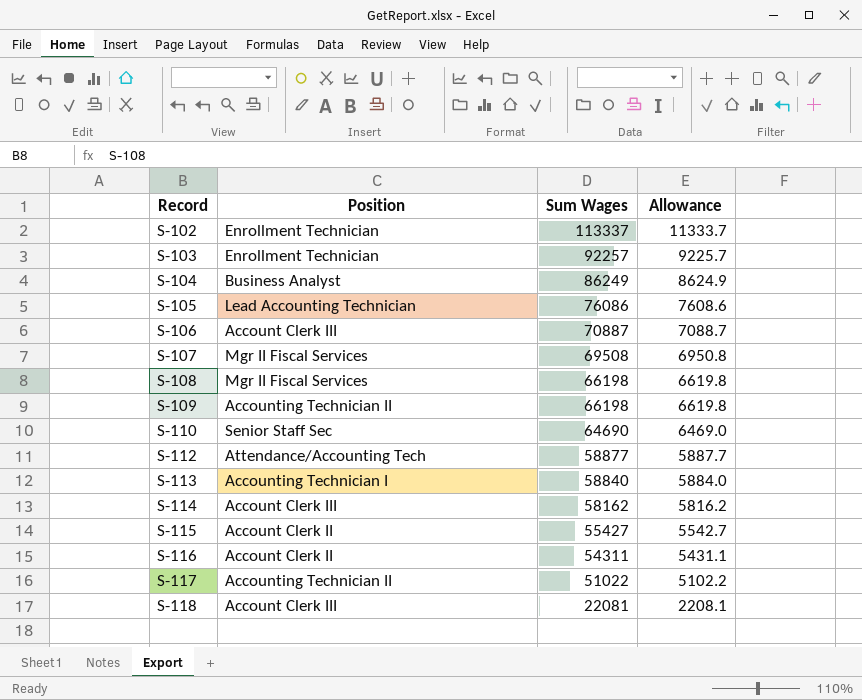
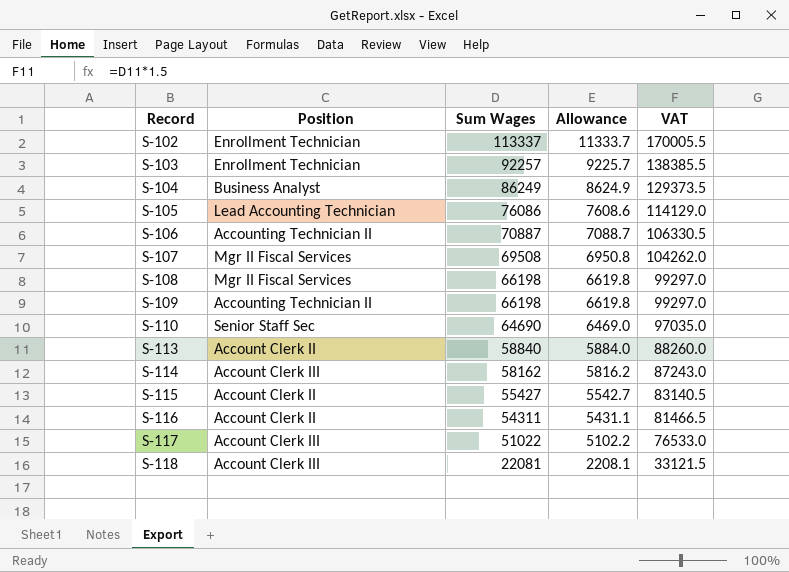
column VAT | formula: none -> [Sum Wages] * 1.5
row S-112: Attendance/Accounting Tech | 58877 | 5887.7 -> none
S-106 | Position: Account Clerk III -> Accounting Technician II
S-113 | Position: Accounting Technician I -> Account Clerk II
S-117 | Position: Accounting Technician II -> Account Clerk III

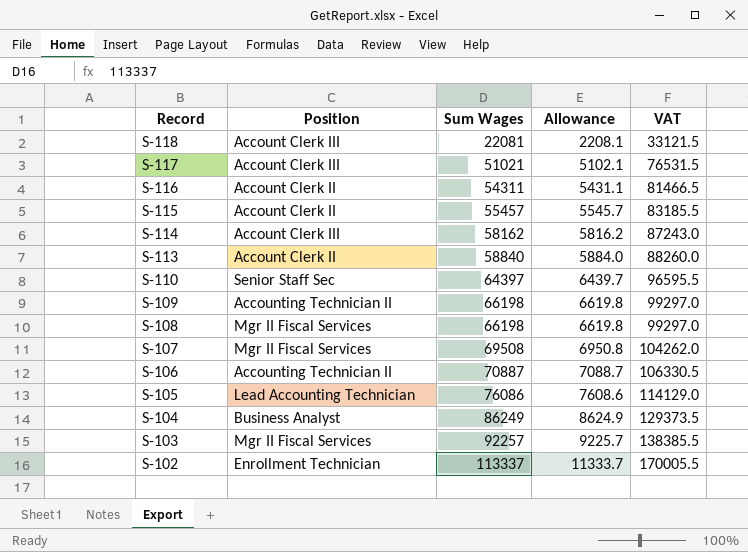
row order: Record ascending -> Record descending
S-117 | Sum Wages: 51022 -> 51021
S-117 | Allowance: 5102.2 -> 5102.1
S-117 | VAT: 76533.0 -> 76531.5
S-115 | Sum Wages: 55427 -> 55457
S-115 | Allowance: 5542.7 -> 5545.7
S-115 | VAT: 83140.5 -> 83185.5
S-110 | Sum Wages: 64690 -> 64397
S-110 | Allowance: 6469.0 -> 6439.7
S-110 | VAT: 97035.0 -> 96595.5
S-103 | Position: Enrollment Technician -> Mgr II Fiscal Services

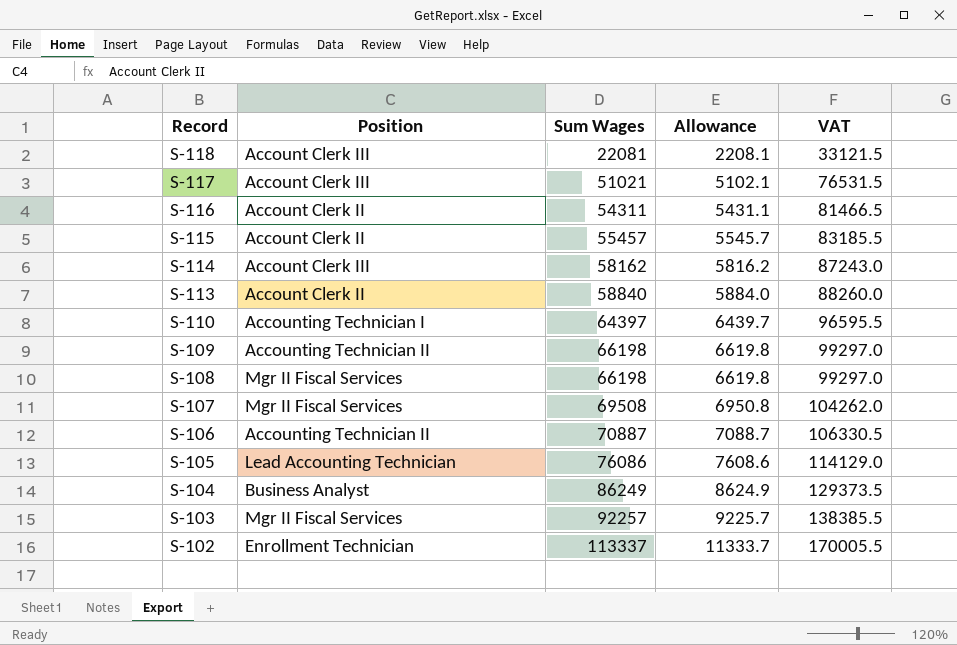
S-110 | Position: Senior Staff Sec -> Accounting Technician I

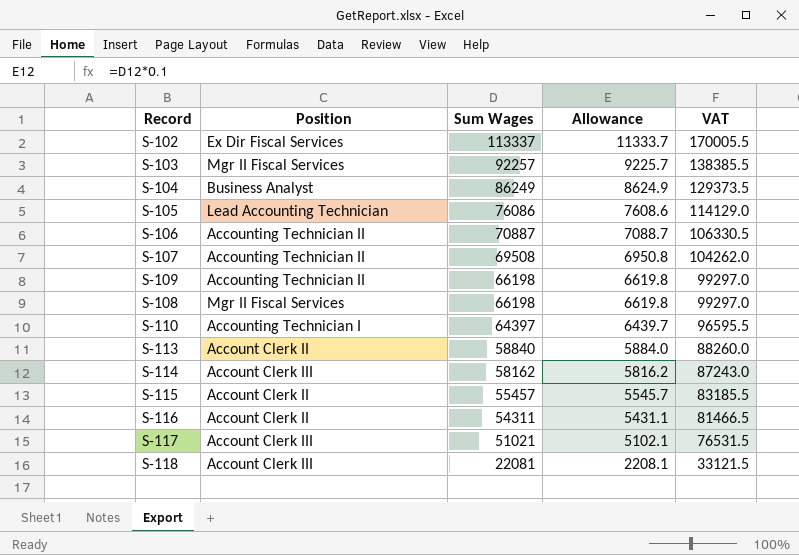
row order: Record descending -> Sum Wages descending
S-102 | Position: Enrollment Technician -> Ex Dir Fiscal Services
S-107 | Position: Mgr II Fiscal Services -> Accounting Technician II

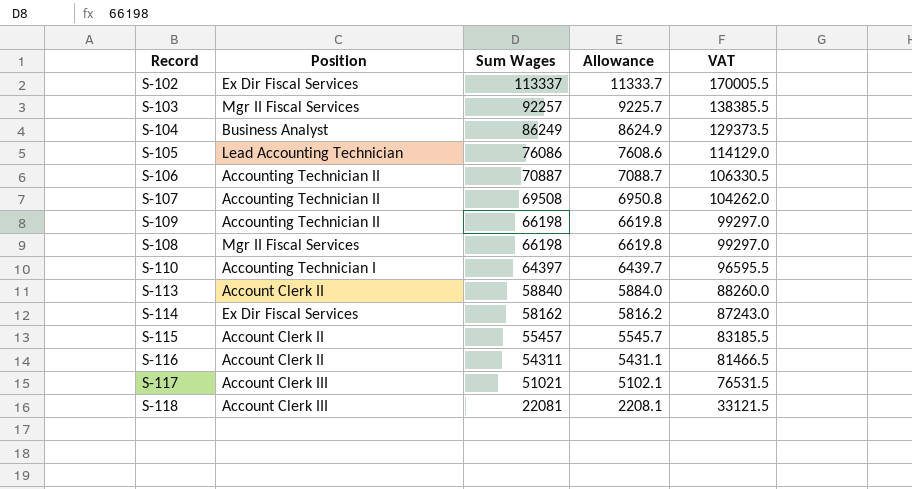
S-114 | Position: Account Clerk III -> Ex Dir Fiscal Services

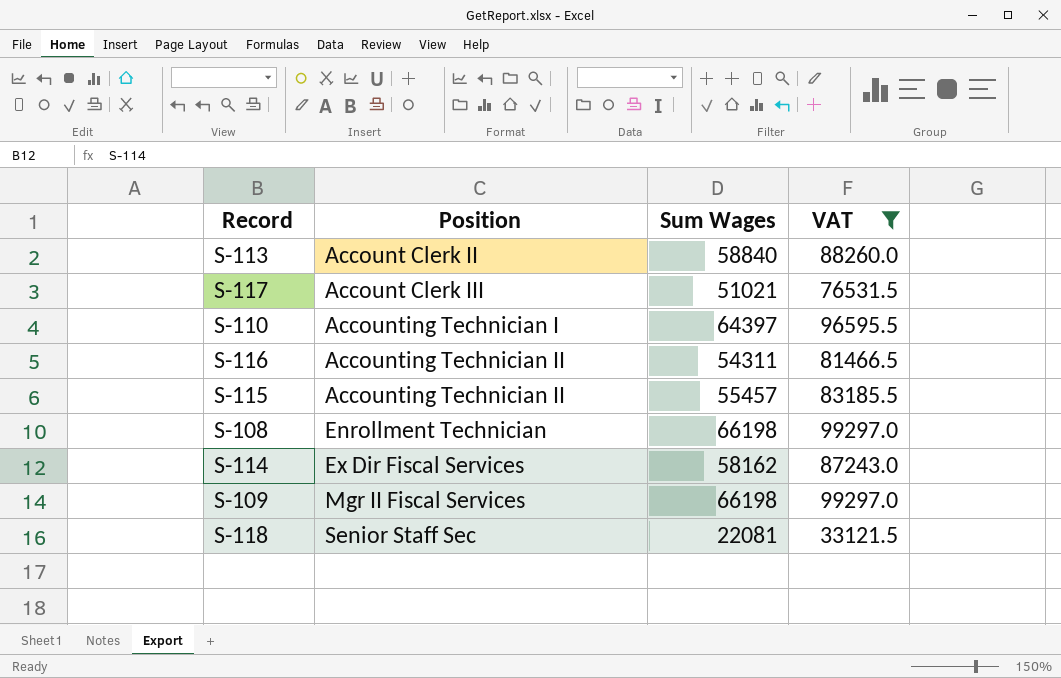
filter: none -> VAT <= 99297.0
row order: Sum Wages descending -> Position ascending
column Allowance | formula: [Sum Wages] * 0.1 -> none
S-116 | Position: Account Clerk II -> Accounting Technician II
S-115 | Position: Account Clerk II -> Accounting Technician II
S-108 | Position: Mgr II Fiscal Services -> Enrollment Technician
S-109 | Position: Accounting Technician II -> Mgr II Fiscal Services
S-118 | Position: Account Clerk III -> Senior Staff Sec

